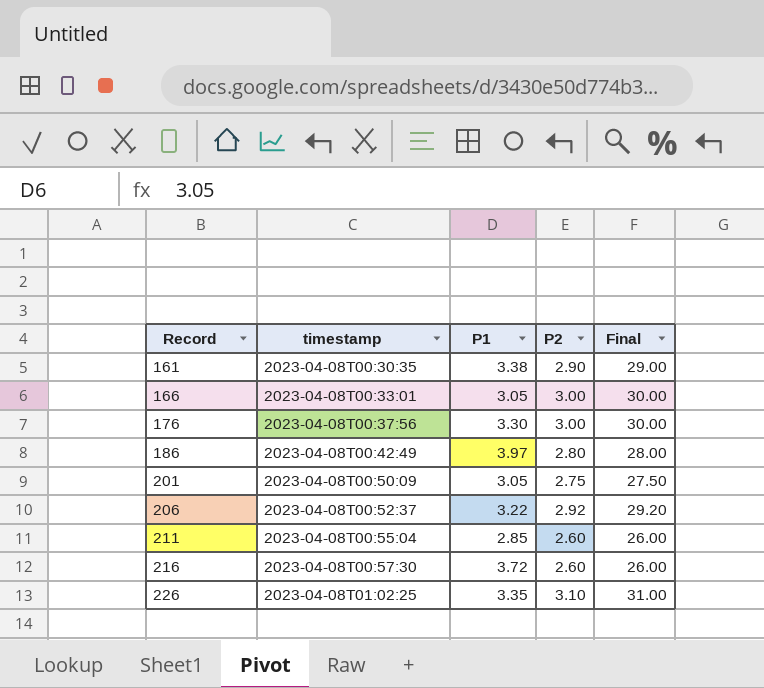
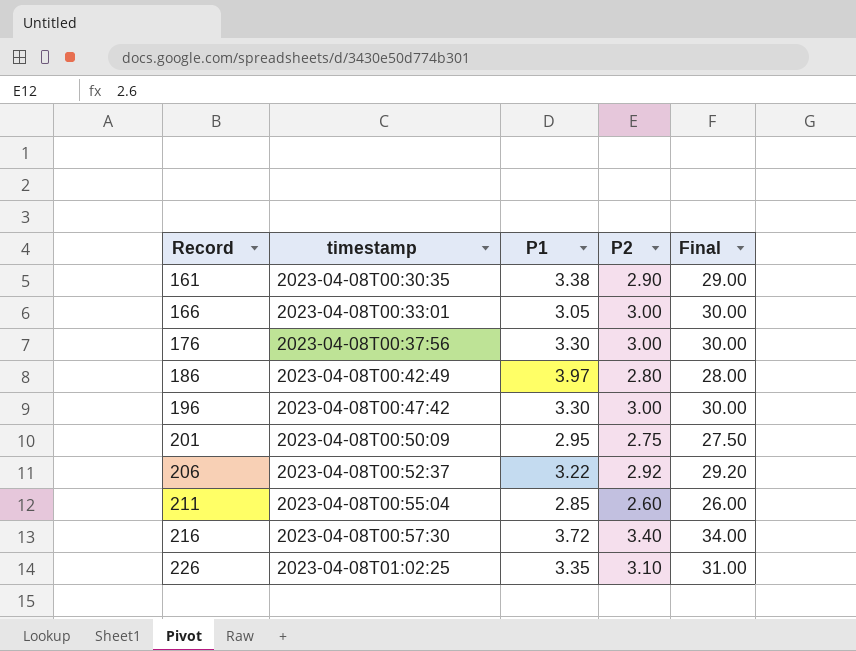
row 196: none -> 2023-04-08T00:47:42 | 3.30 | 3.00 | 30.00
201 | P1: 3.05 -> 2.95
216 | P2: 2.60 -> 3.40
216 | Final: 26.00 -> 34.00

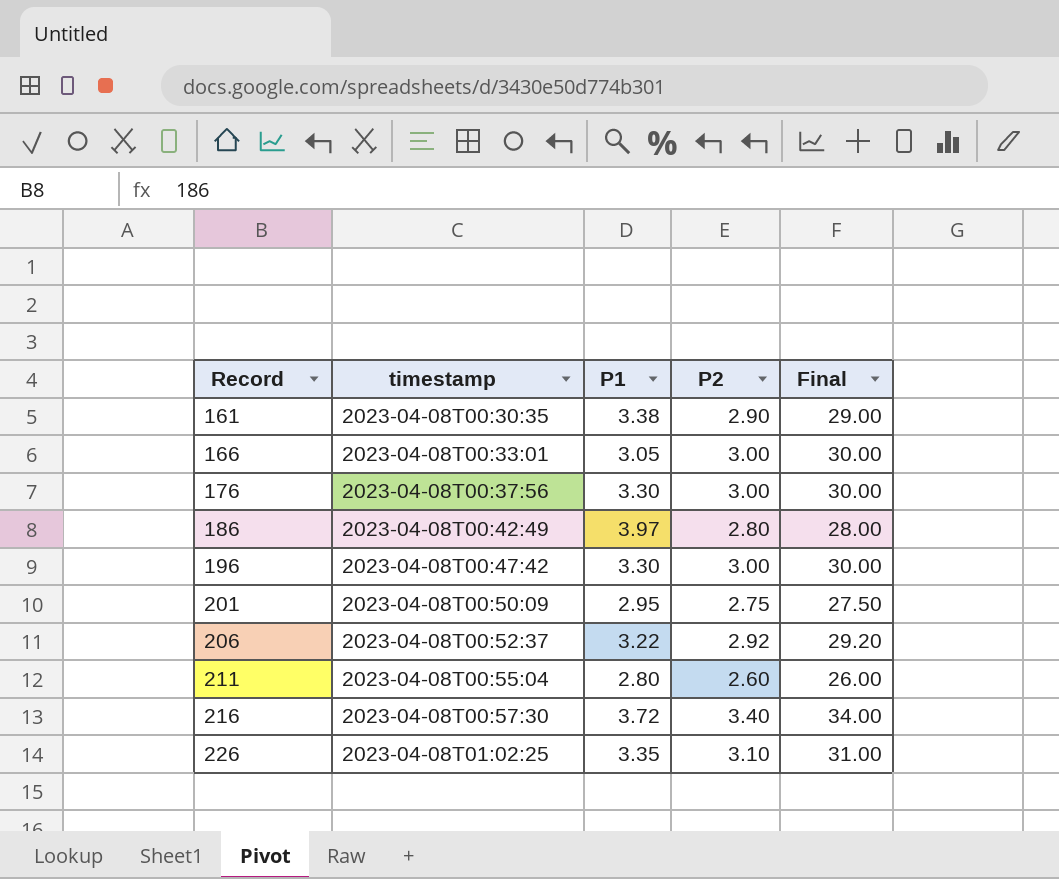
211 | P1: 2.85 -> 2.80

